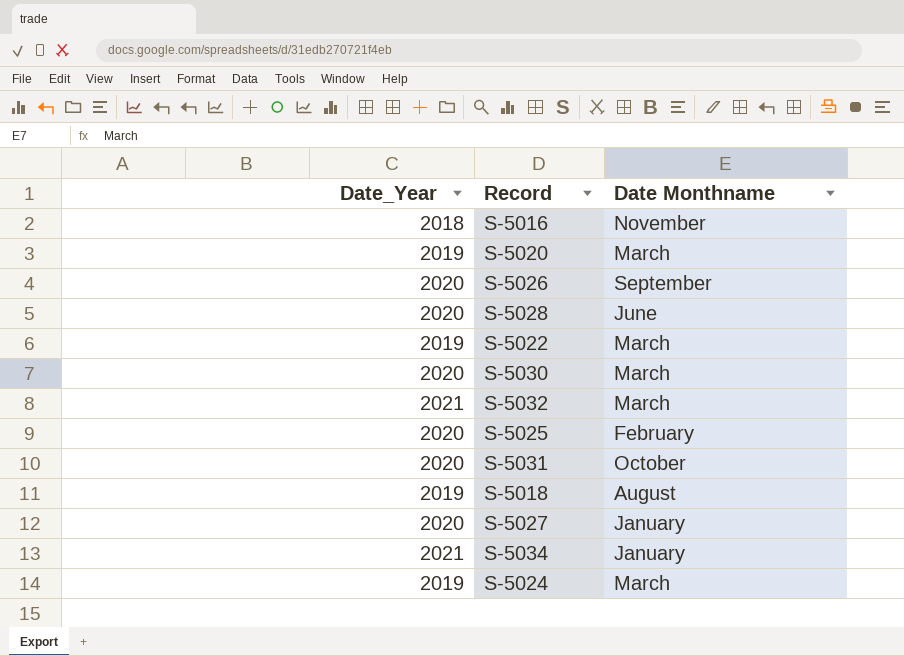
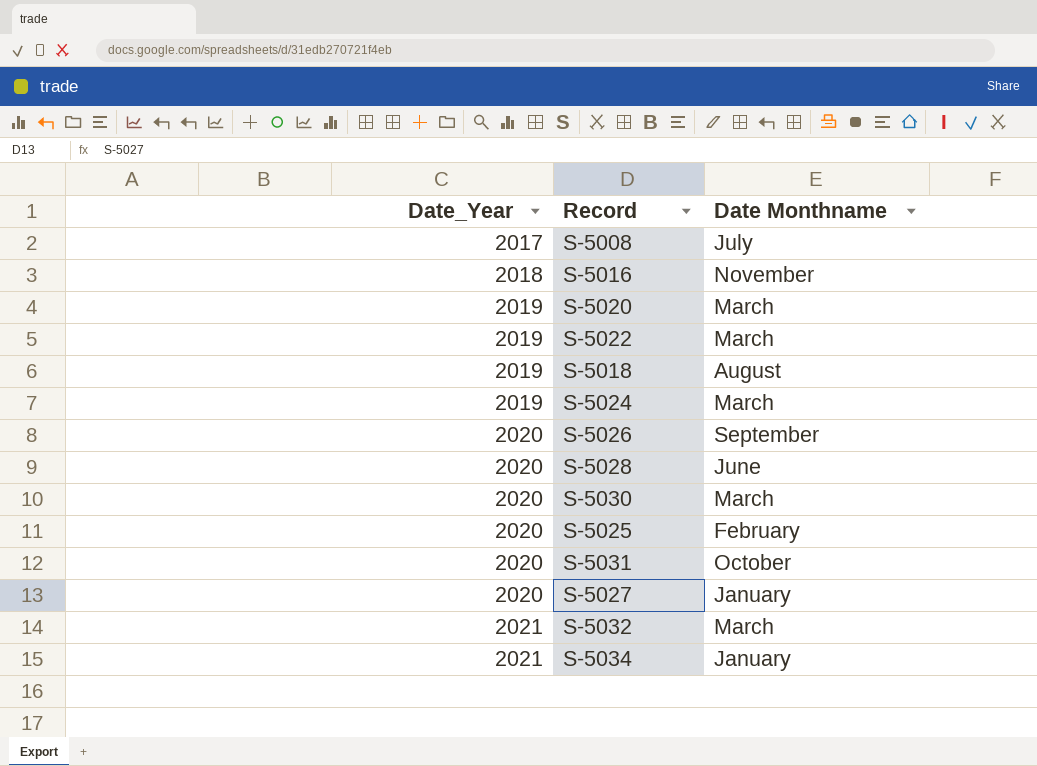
row order: none -> Date_Year ascending
row S-5008: none -> 2017 | July

